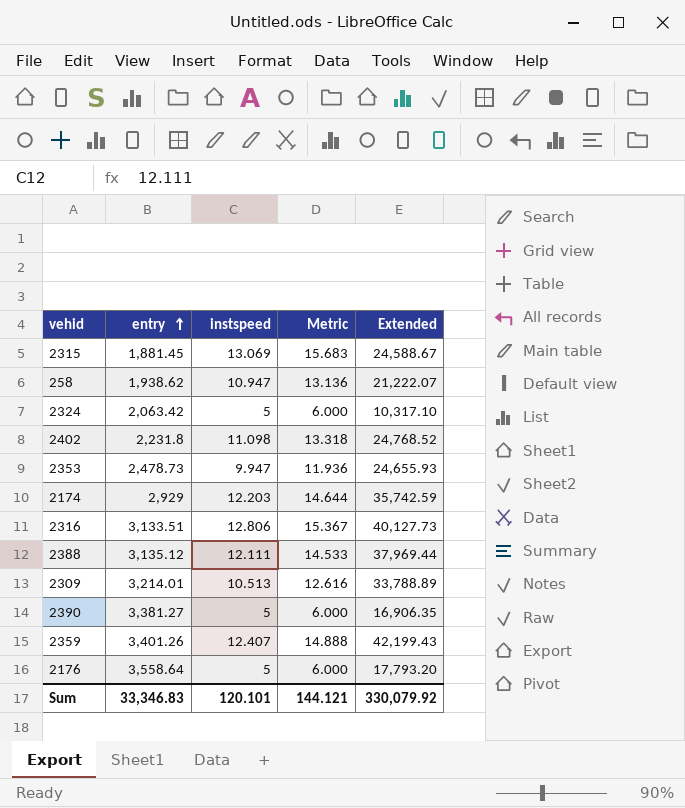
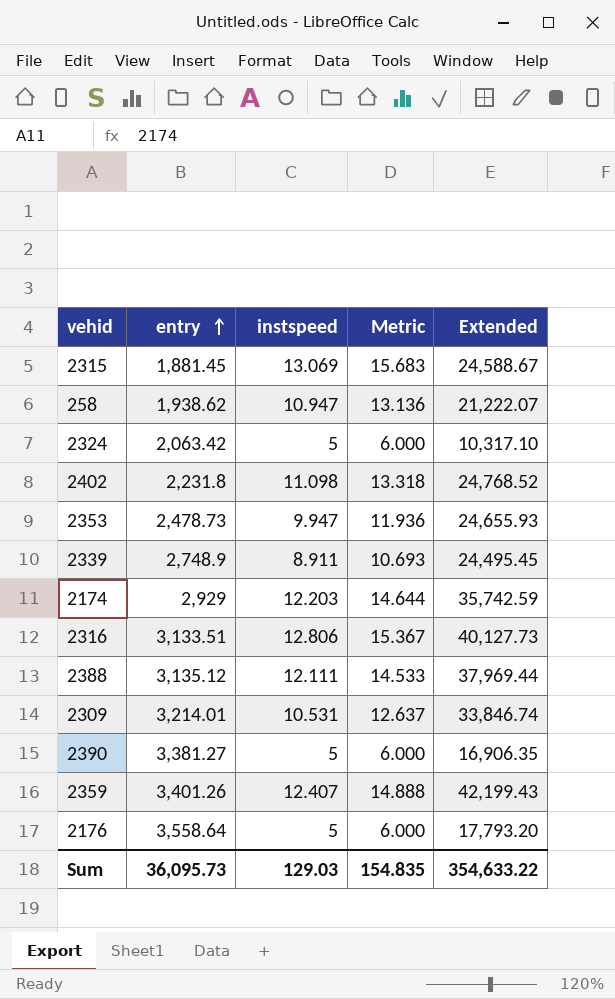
row 2339: none -> 2,748.9 | 8.911 | 10.693 | 24,495.45
2309 | instspeed: 10.513 -> 10.531
2309 | Metric: 12.616 -> 12.637
2309 | Extended: 33,788.89 -> 33,846.74
Sum | entry: 33,346.83 -> 36,095.73
Sum | instspeed: 120.101 -> 129.03
Sum | Metric: 144.121 -> 154.835
Sum | Extended: 330,079.92 -> 354,633.22

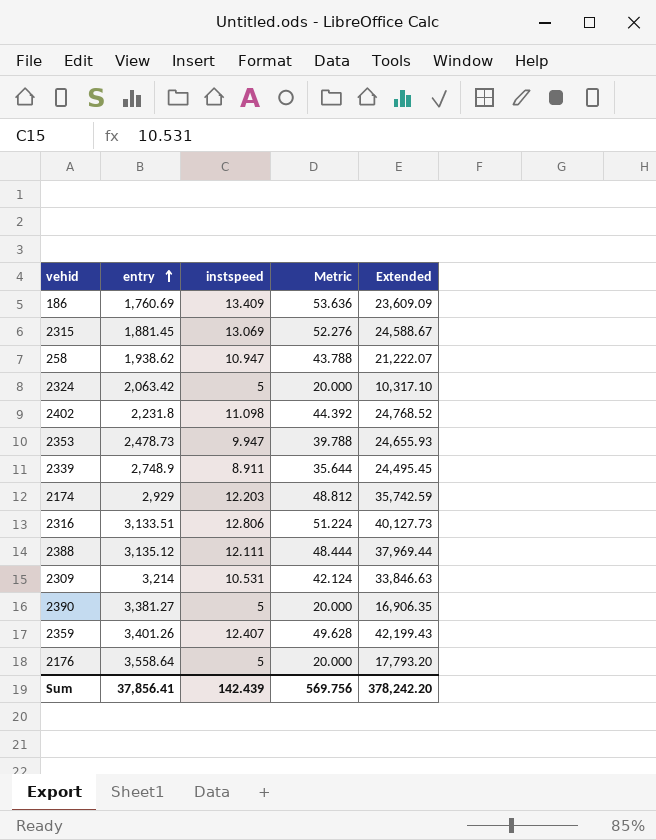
column Metric | formula: [instspeed] * 1.2 -> [instspeed] * 4
row 186: none -> 1,760.69 | 13.409 | 53.636 | 23,609.09
2309 | entry: 3,214.01 -> 3,214
2309 | Extended: 33,846.74 -> 33,846.63
Sum | entry: 36,095.73 -> 37,856.41
Sum | instspeed: 129.03 -> 142.439
Sum | Metric: 154.835 -> 569.756
Sum | Extended: 354,633.22 -> 378,242.20

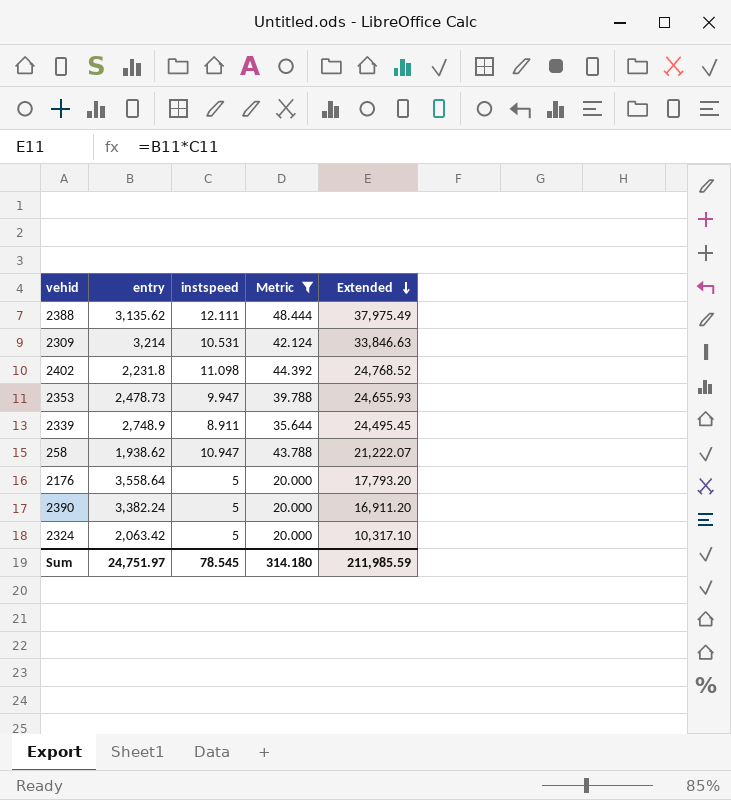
filter: none -> Metric <= 48.444
row order: entry ascending -> Extended descending
2388 | entry: 3,135.12 -> 3,135.62
2388 | Extended: 37,969.44 -> 37,975.49
2390 | entry: 3,381.27 -> 3,382.24
2390 | Extended: 16,906.35 -> 16,911.20
Sum | entry: 37,856.41 -> 24,751.97
Sum | instspeed: 142.439 -> 78.545
Sum | Metric: 569.756 -> 314.180
Sum | Extended: 378,242.20 -> 211,985.59

